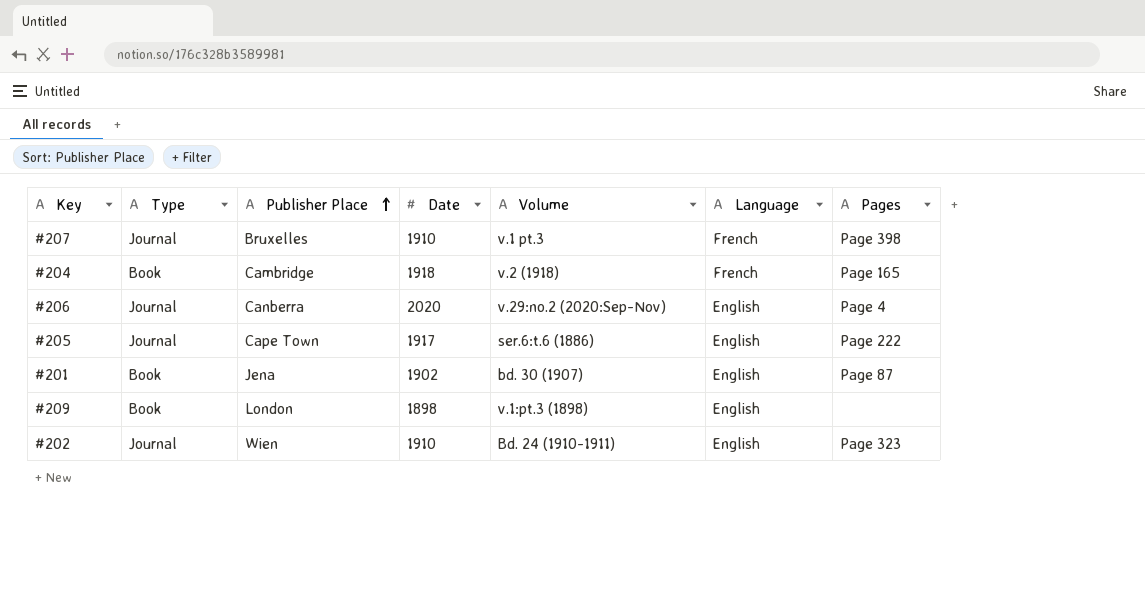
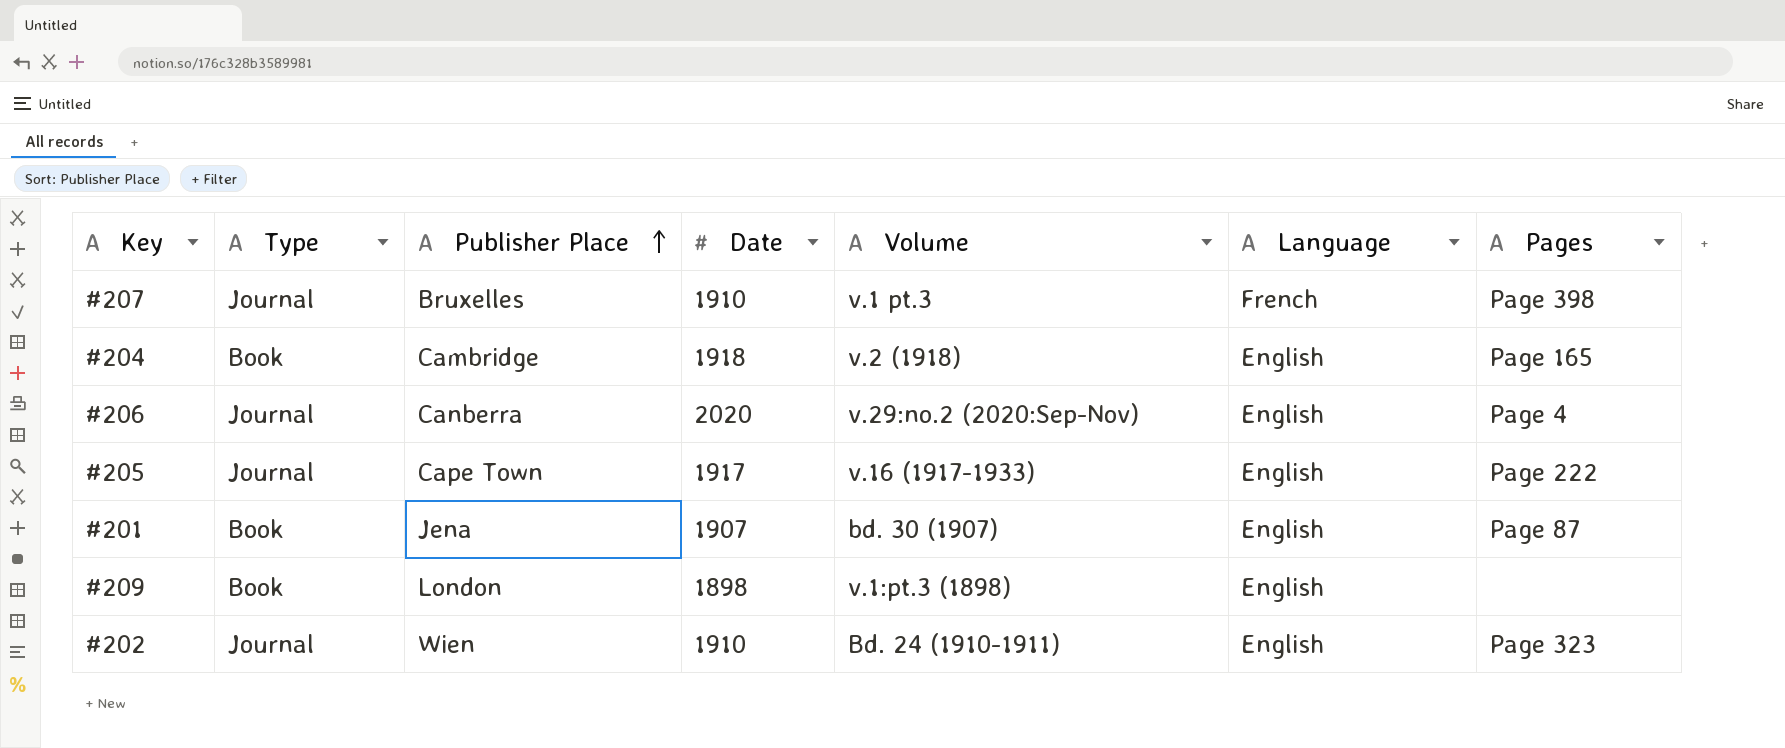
#204 | Language: French -> English
#205 | Volume: ser.6:t.6 (1886) -> v.16 (1917-1933)
#201 | Date: 1902 -> 1907

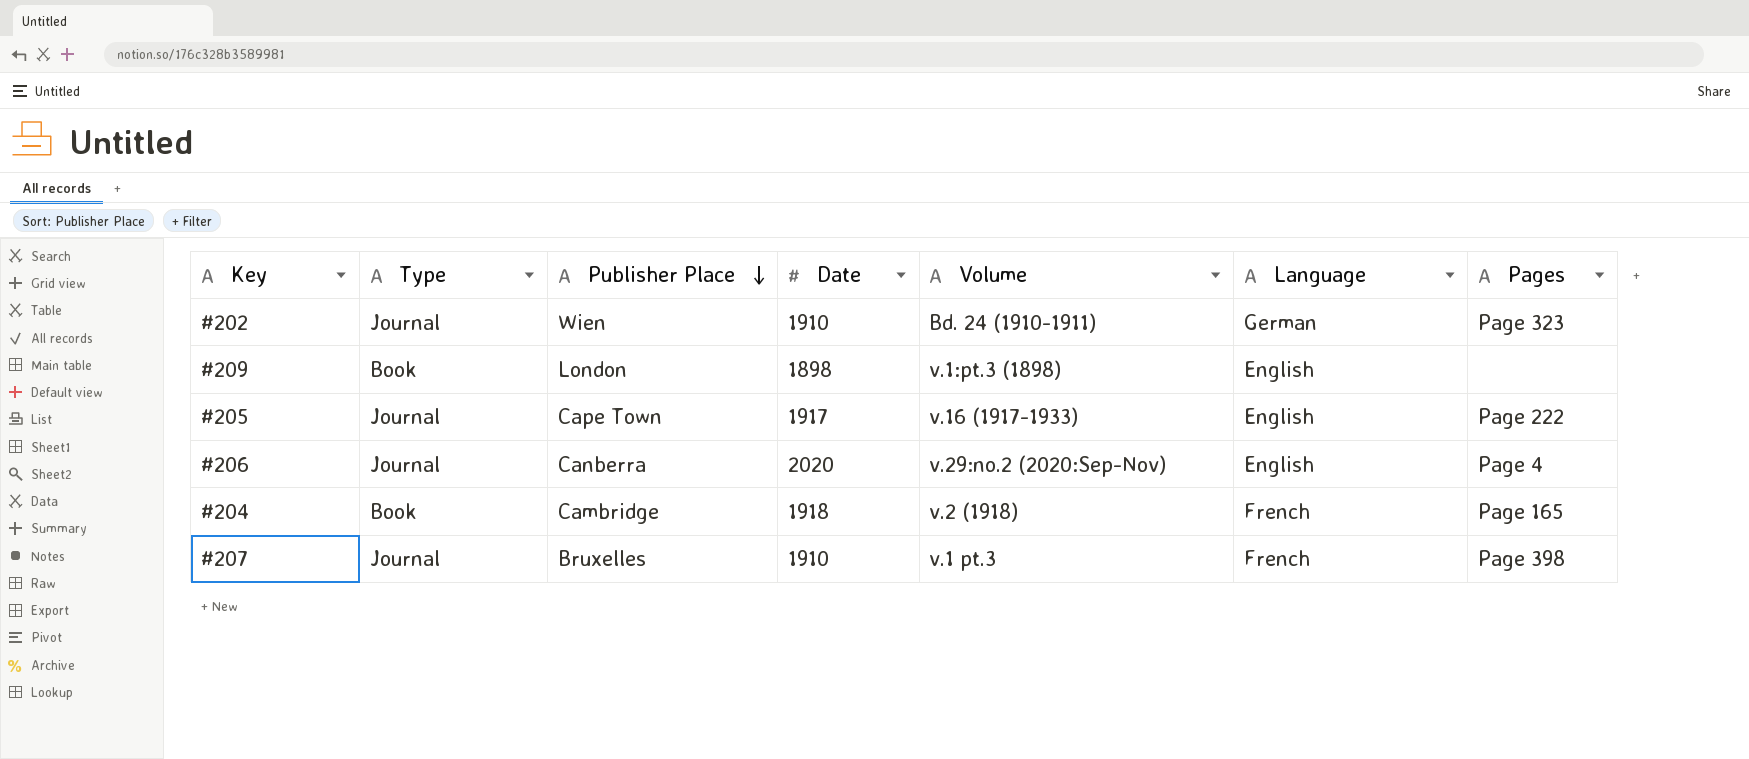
row order: Publisher Place ascending -> Publisher Place descending
row #201: Book | Jena | 1907 | bd. 30 (1907) | English | Page 87 -> none
#202 | Language: English -> German
#204 | Language: English -> French

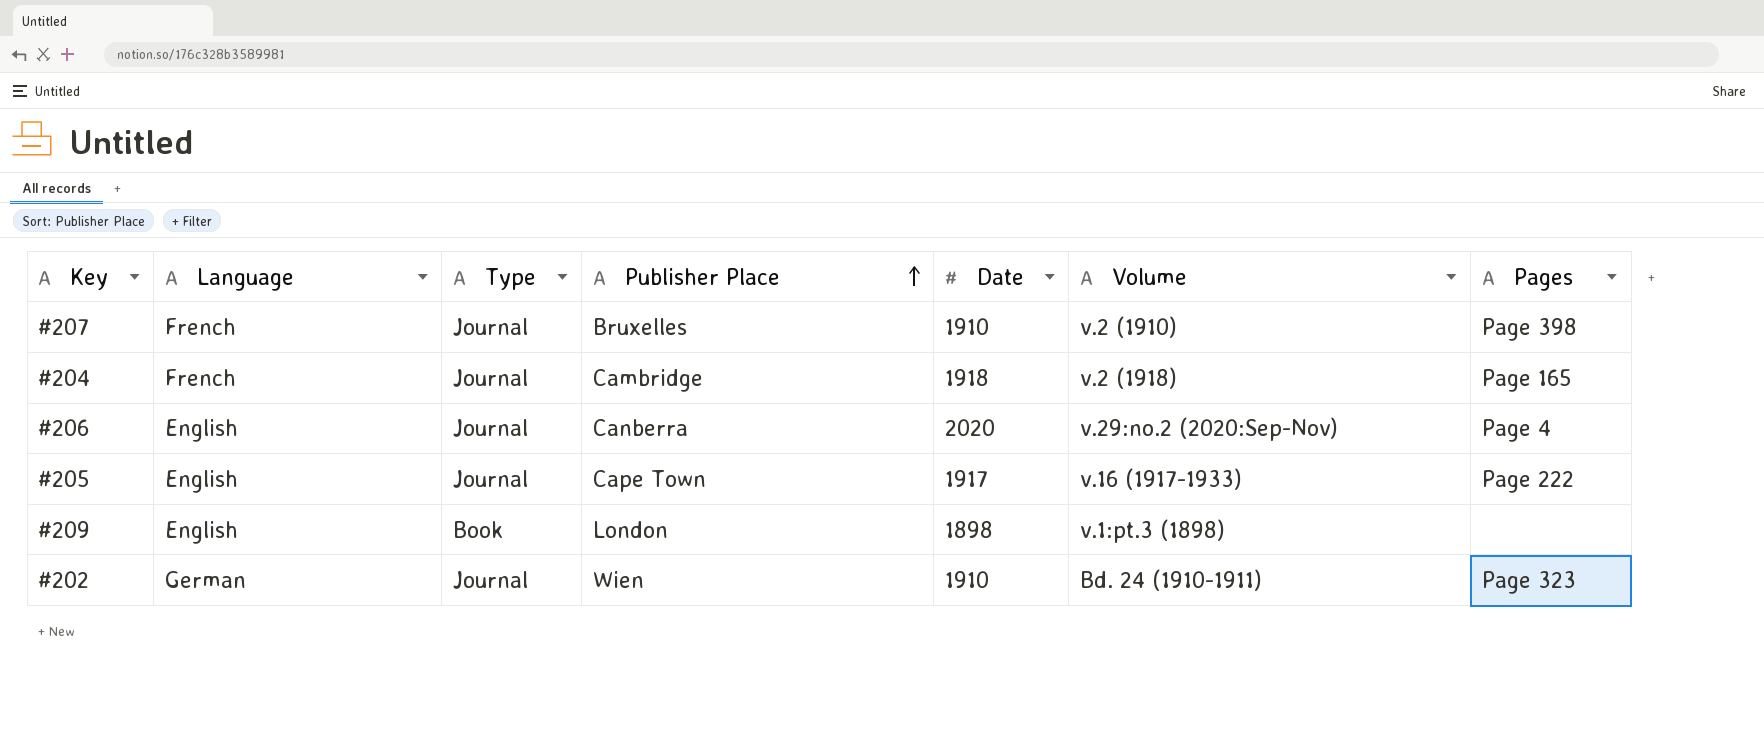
row order: Publisher Place descending -> Publisher Place ascending
column Language | position: 6 -> 2
#207 | Volume: v.1 pt.3 -> v.2 (1910)
#204 | Type: Book -> Journal

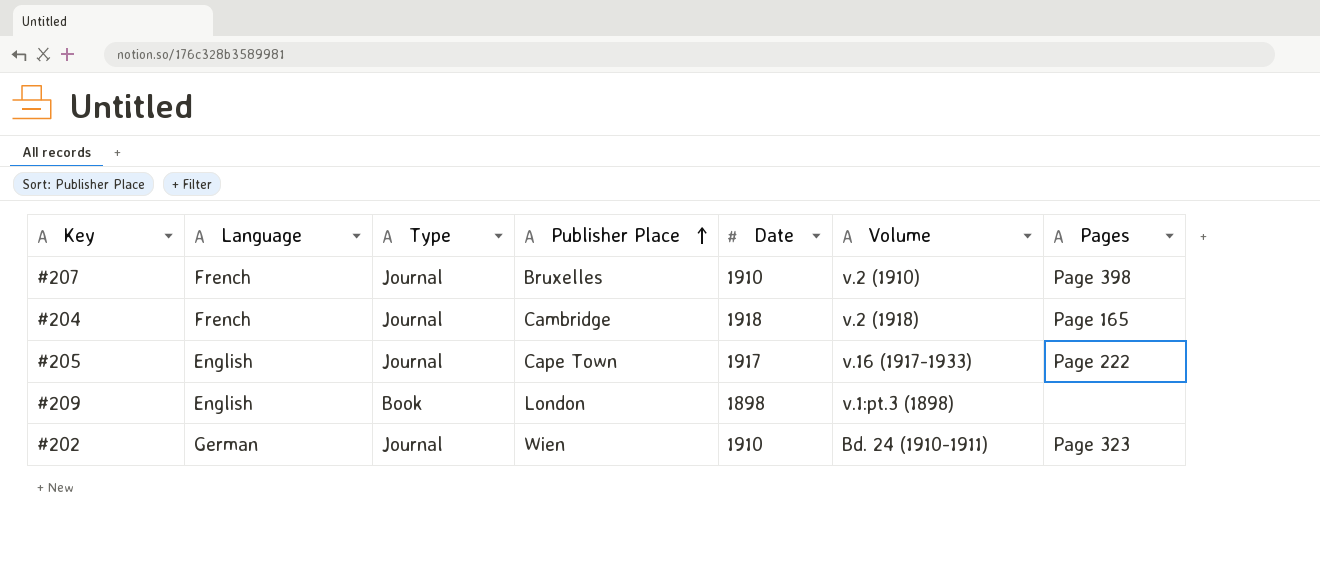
row #206: English | Journal | Canberra | 2020 | v.29:no.2 (2020:Sep-Nov) | Page 4 -> none

